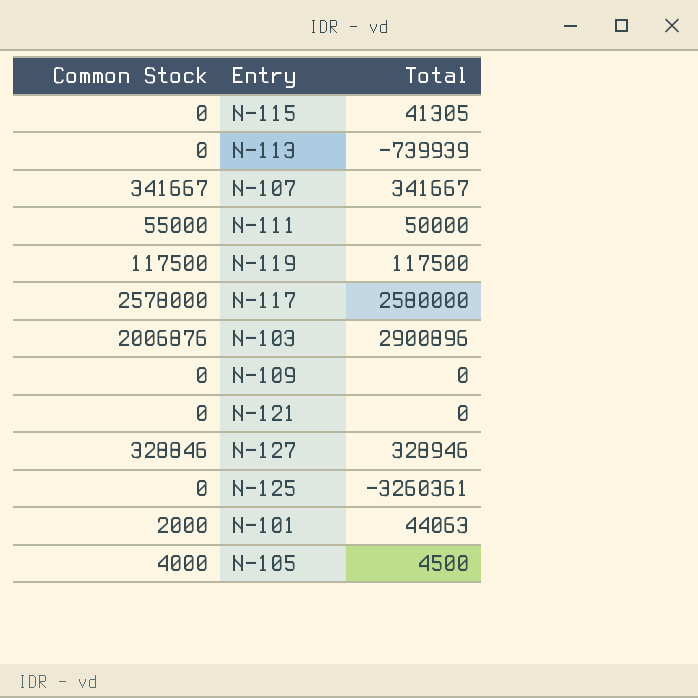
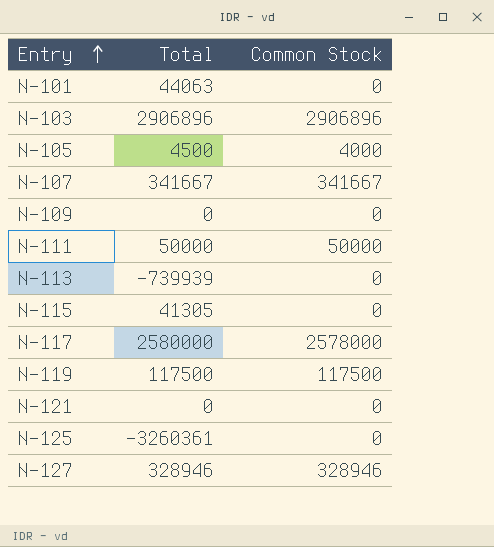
row order: none -> Entry ascending
column Common Stock | position: 1 -> 3
N-101 | Common Stock: 2000 -> 0
N-103 | Total: 2900896 -> 2906896
N-103 | Common Stock: 2006876 -> 2906896
N-111 | Common Stock: 55000 -> 50000
N-127 | Common Stock: 328846 -> 328946

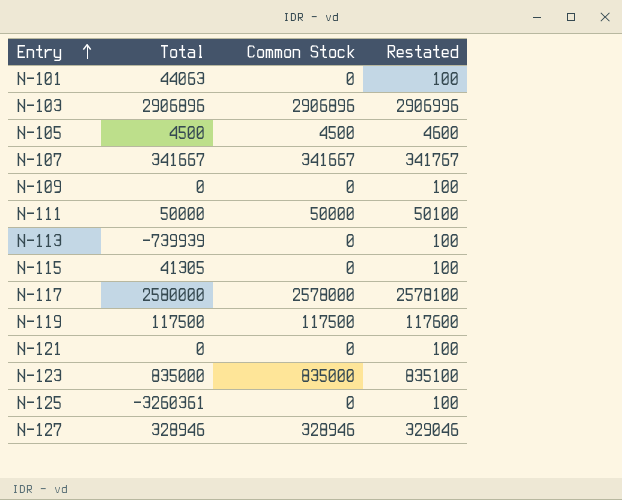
column Restated | formula: none -> [Common Stock] + 100
N-105 | Common Stock: 4000 -> 4500
row N-123: none -> 835000 | 835000 | 835100

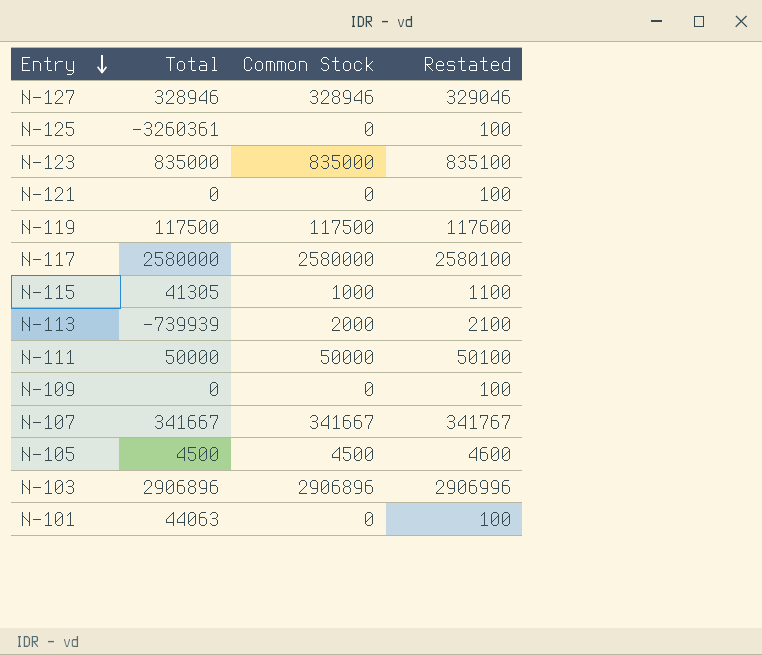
row order: Entry ascending -> Entry descending
N-117 | Common Stock: 2578000 -> 2580000
N-117 | Restated: 2578100 -> 2580100
N-115 | Common Stock: 0 -> 1000
N-115 | Restated: 100 -> 1100
N-113 | Common Stock: 0 -> 2000
N-113 | Restated: 100 -> 2100

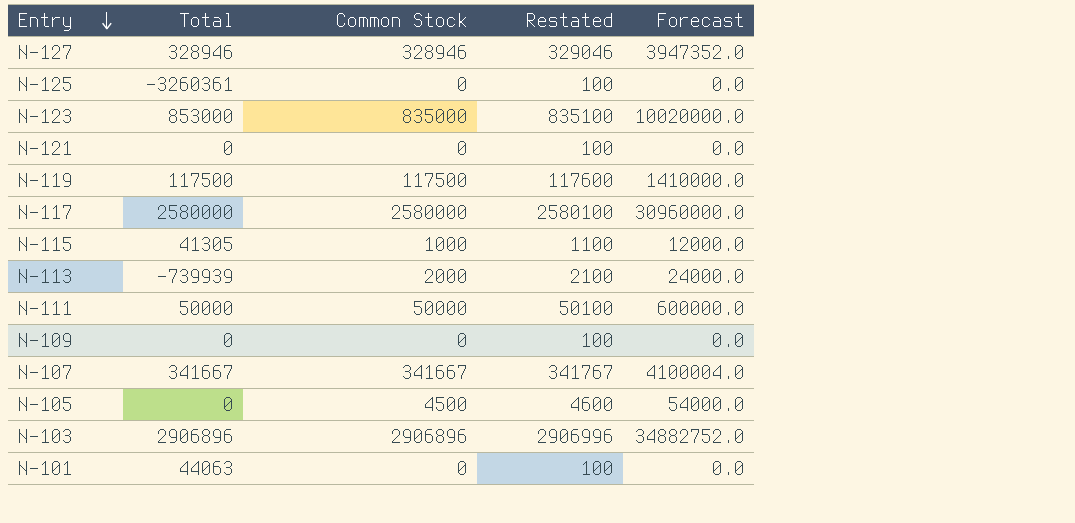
column Forecast | formula: none -> [Common Stock] * 12
N-123 | Total: 835000 -> 853000
N-105 | Total: 4500 -> 0

